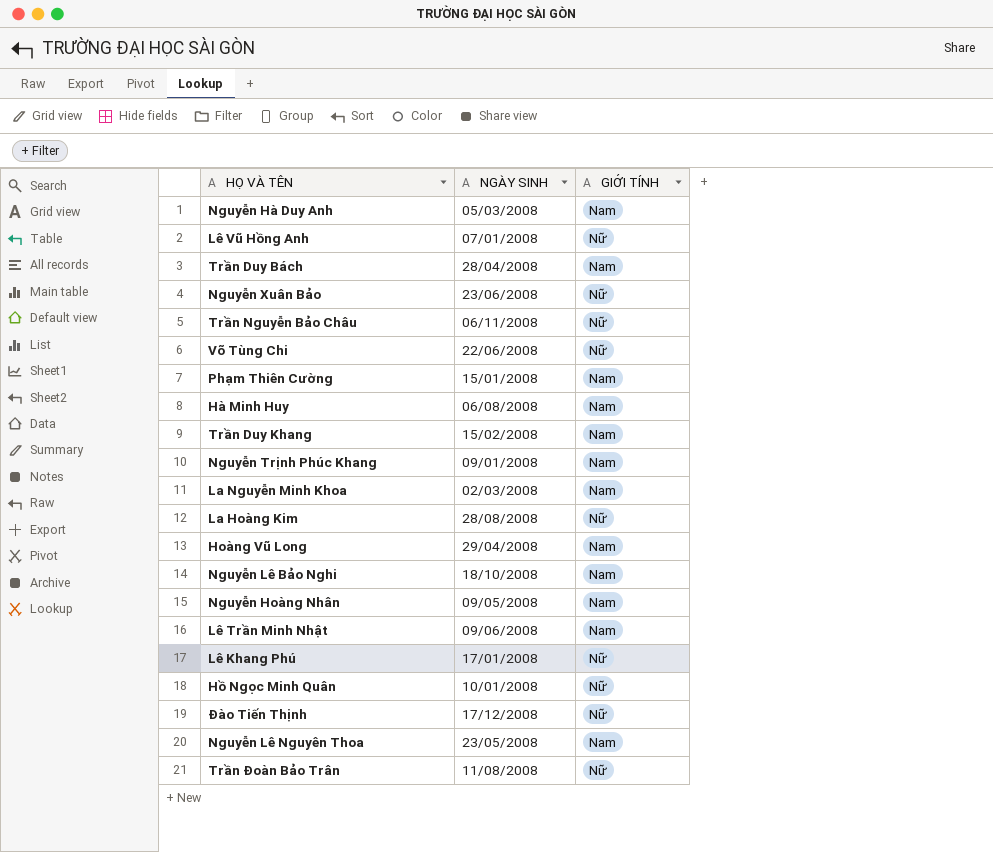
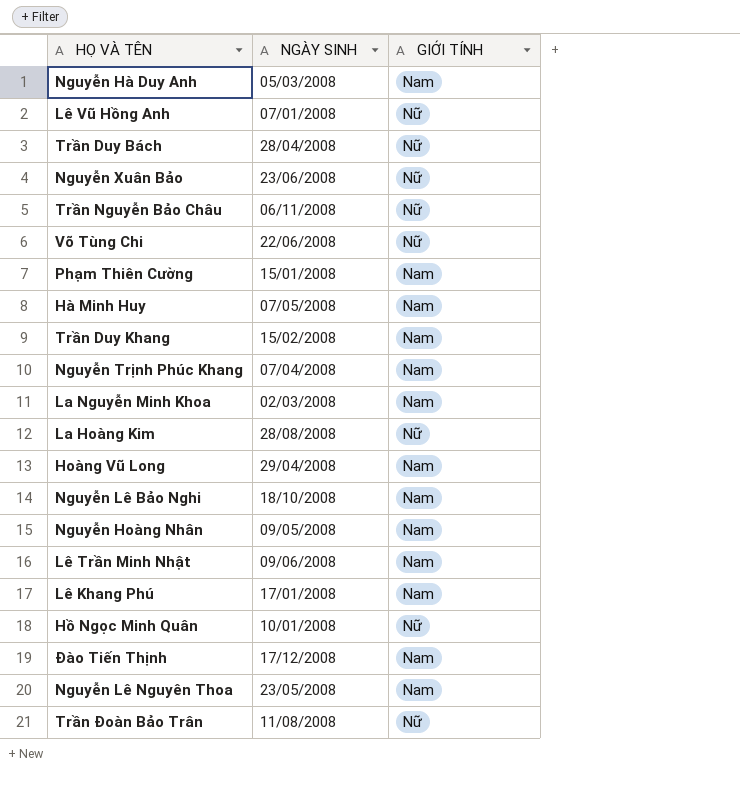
Trần Duy Bách | GIỚI TÍNH: Nam -> Nữ
Hà Minh Huy | NGÀY SINH: 06/08/2008 -> 07/05/2008
Nguyễn Trịnh Phúc Khang | NGÀY SINH: 09/01/2008 -> 07/04/2008
Lê Khang Phú | GIỚI TÍNH: Nữ -> Nam
Đào Tiến Thịnh | GIỚI TÍNH: Nữ -> Nam

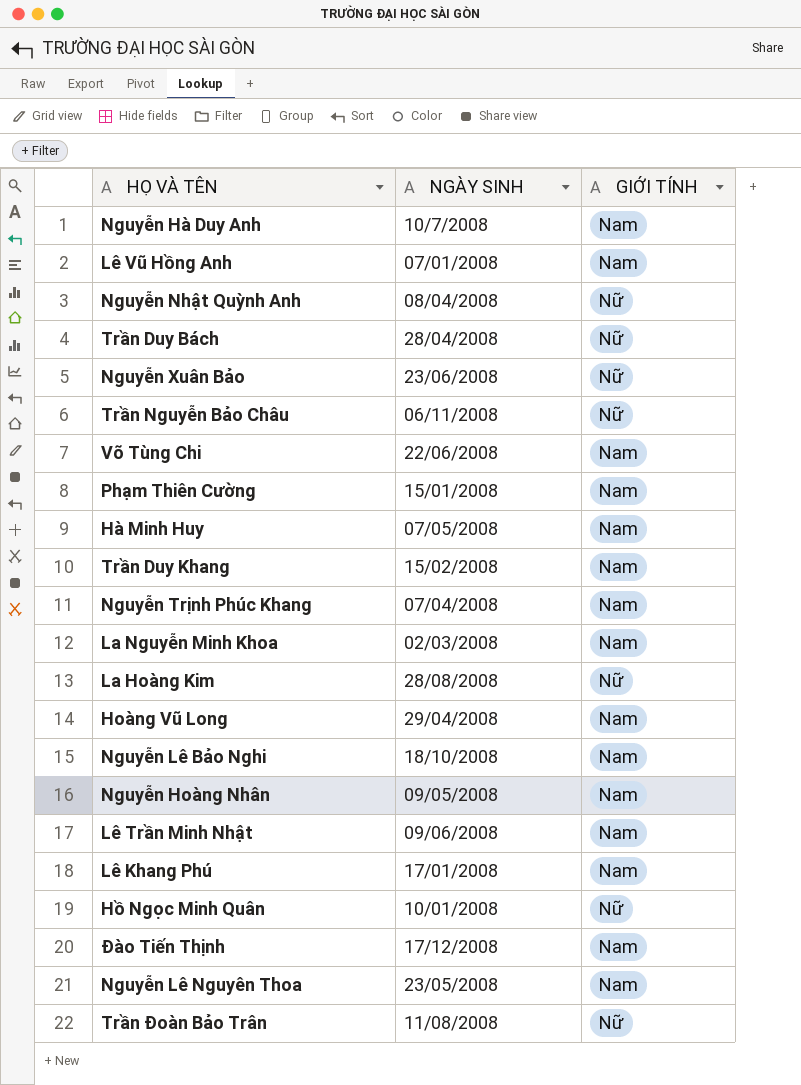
Nguyễn Hà Duy Anh | NGÀY SINH: 05/03/2008 -> 10/7/2008
Lê Vũ Hồng Anh | GIỚI TÍNH: Nữ -> Nam
row Nguyễn Nhật Quỳnh Anh: none -> 08/04/2008 | Nữ
Võ Tùng Chi | GIỚI TÍNH: Nữ -> Nam

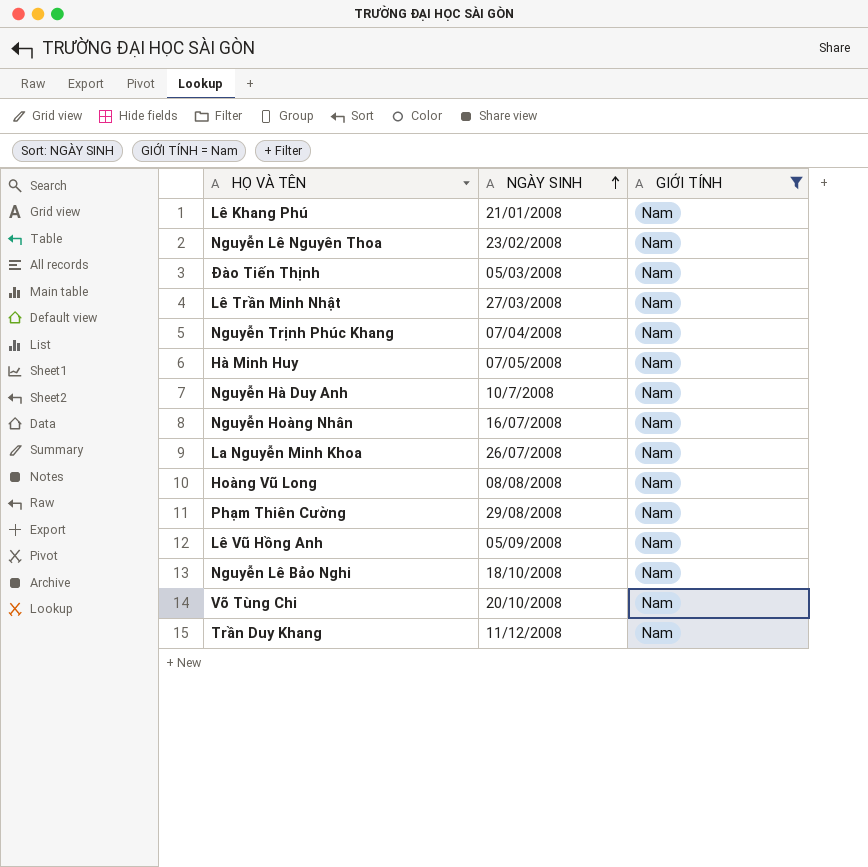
filter: none -> GIỚI TÍNH = Nam
row order: none -> NGÀY SINH ascending
Lê Khang Phú | NGÀY SINH: 17/01/2008 -> 21/01/2008
Nguyễn Lê Nguyên Thoa | NGÀY SINH: 23/05/2008 -> 23/02/2008
Đào Tiến Thịnh | NGÀY SINH: 17/12/2008 -> 05/03/2008
Lê Trần Minh Nhật | NGÀY SINH: 09/06/2008 -> 27/03/2008
Nguyễn Hoàng Nhân | NGÀY SINH: 09/05/2008 -> 16/07/2008
La Nguyễn Minh Khoa | NGÀY SINH: 02/03/2008 -> 26/07/2008
Hoàng Vũ Long | NGÀY SINH: 29/04/2008 -> 08/08/2008
Phạm Thiên Cường | NGÀY SINH: 15/01/2008 -> 29/08/2008
Lê Vũ Hồng Anh | NGÀY SINH: 07/01/2008 -> 05/09/2008
Võ Tùng Chi | NGÀY SINH: 22/06/2008 -> 20/10/2008
Trần Duy Khang | NGÀY SINH: 15/02/2008 -> 11/12/2008

